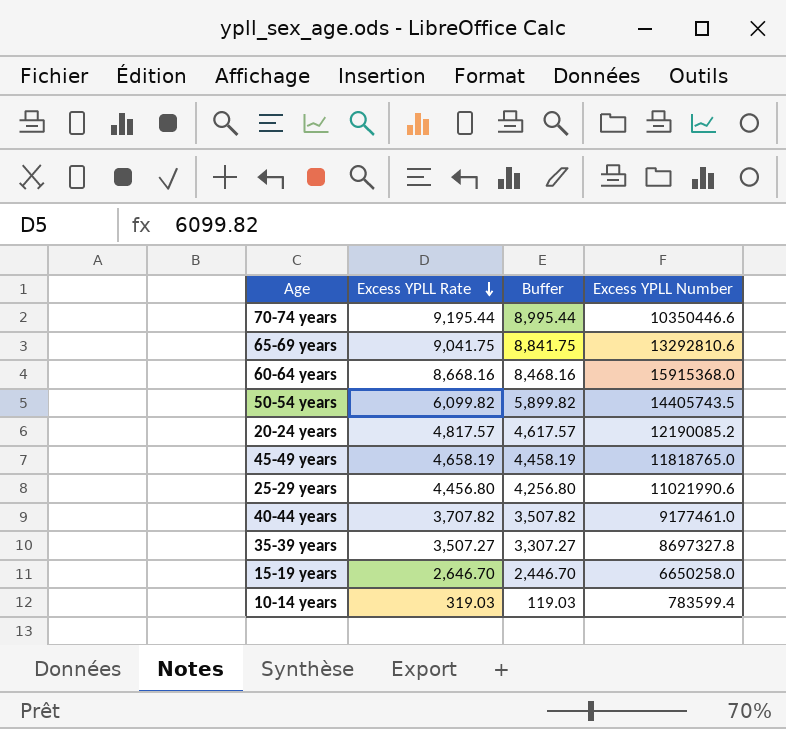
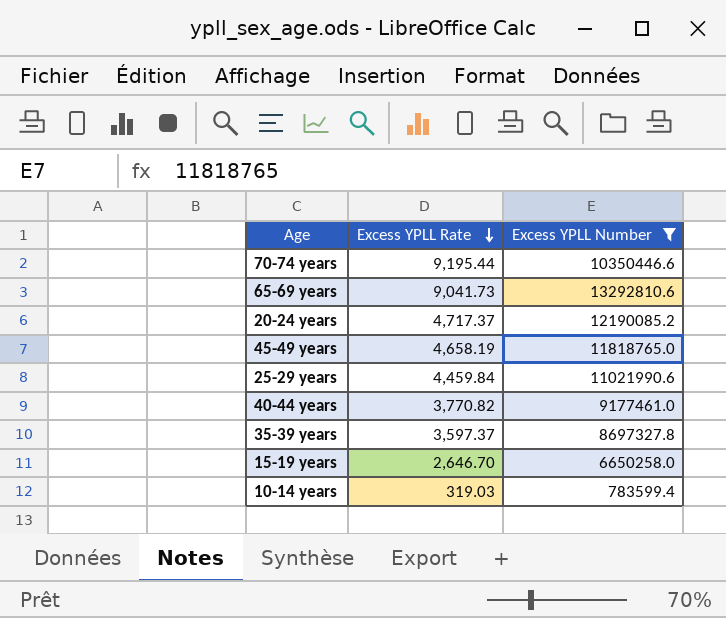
filter: none -> Excess YPLL Number <= 13292810.6
column Buffer | formula: [Excess YPLL Rate] - 200 -> none
65-69 years | Excess YPLL Rate: 9,041.75 -> 9,041.73
20-24 years | Excess YPLL Rate: 4,817.57 -> 4,717.37
25-29 years | Excess YPLL Rate: 4,456.80 -> 4,459.84
40-44 years | Excess YPLL Rate: 3,707.82 -> 3,770.82
35-39 years | Excess YPLL Rate: 3,507.27 -> 3,597.37

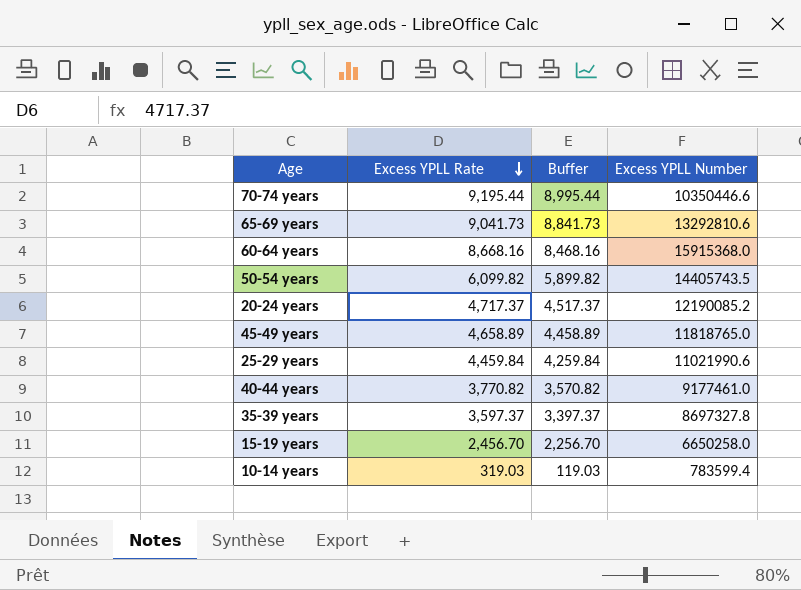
filter: Excess YPLL Number <= 13292810.6 -> none
column Buffer | formula: none -> [Excess YPLL Rate] - 200
45-49 years | Excess YPLL Rate: 4,658.19 -> 4,658.89
15-19 years | Excess YPLL Rate: 2,646.70 -> 2,456.70

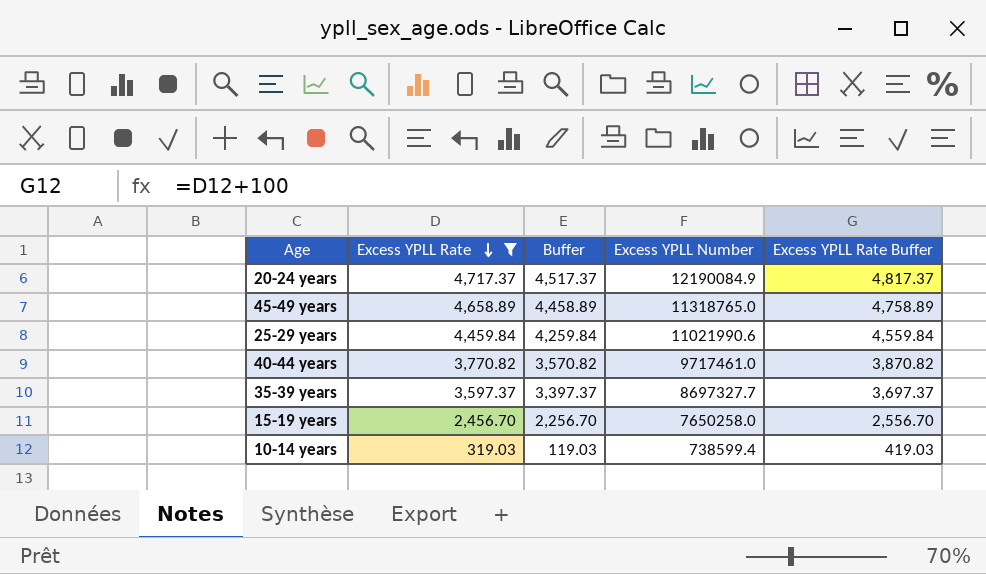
filter: none -> Excess YPLL Rate <= 4,717.37
column Excess YPLL Rate Buffer | formula: none -> [Excess YPLL Rate] + 100
20-24 years | Excess YPLL Number: 12190085.2 -> 12190084.9
45-49 years | Excess YPLL Number: 11818765.0 -> 11318765.0
40-44 years | Excess YPLL Number: 9177461.0 -> 9717461.0
35-39 years | Excess YPLL Number: 8697327.8 -> 8697327.7
15-19 years | Excess YPLL Number: 6650258.0 -> 7650258.0
10-14 years | Excess YPLL Number: 783599.4 -> 738599.4

